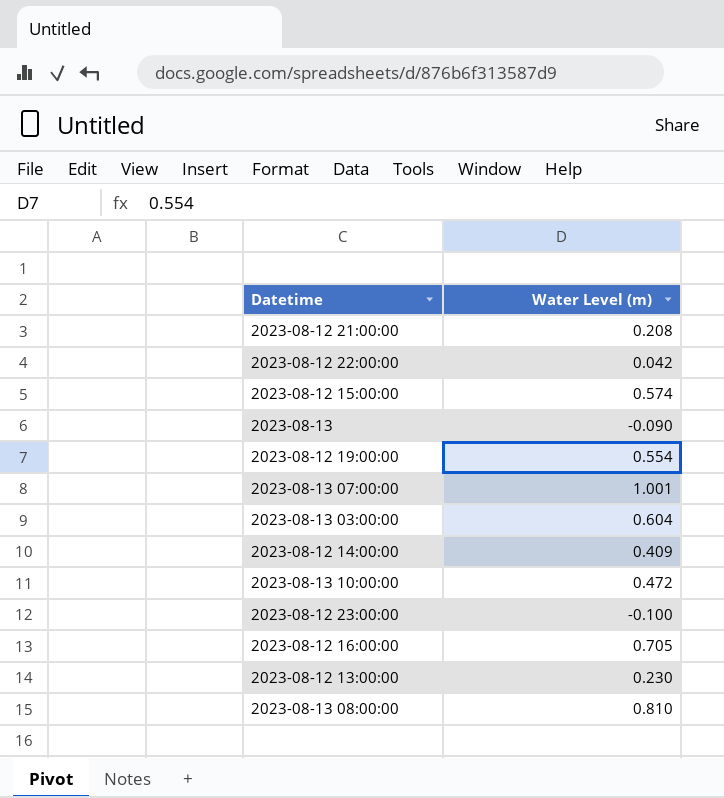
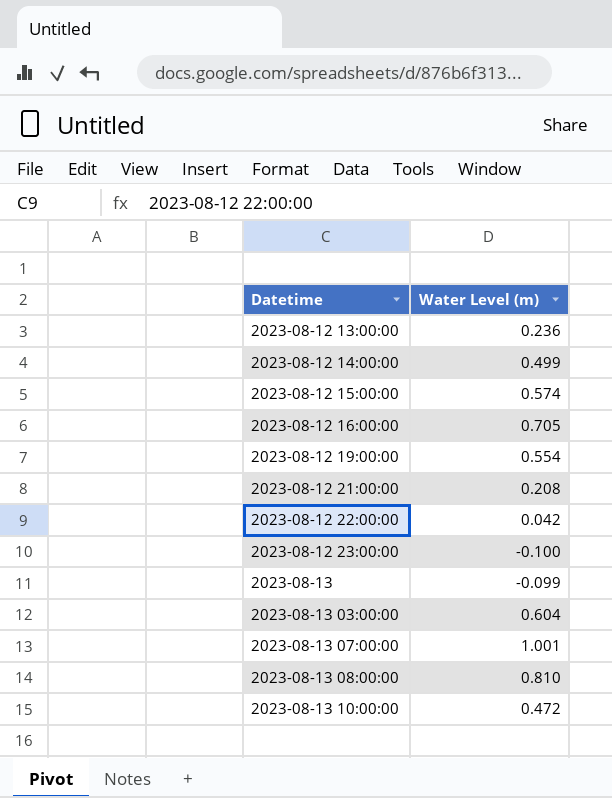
row order: none -> Datetime ascending
2023-08-12 13:00:00 | Water Level (m): 0.230 -> 0.236
2023-08-12 14:00:00 | Water Level (m): 0.409 -> 0.499
2023-08-13 | Water Level (m): -0.090 -> -0.099

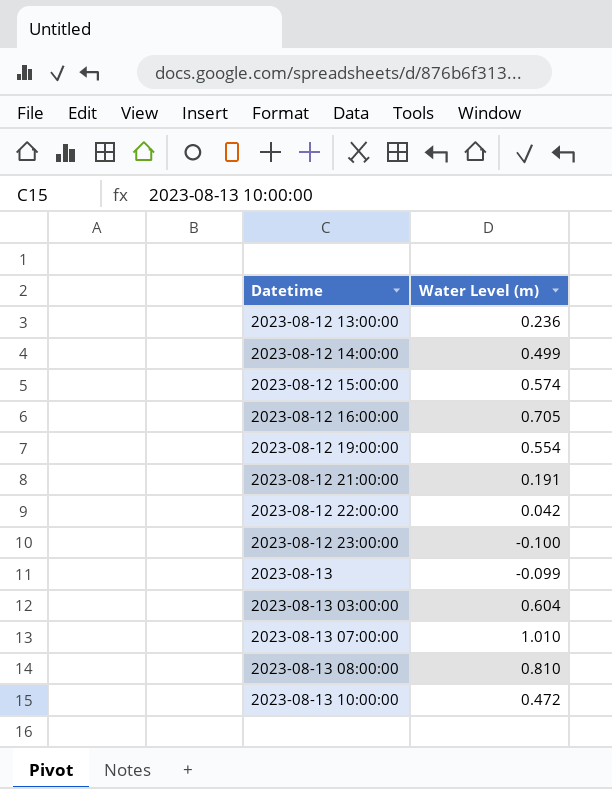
2023-08-12 21:00:00 | Water Level (m): 0.208 -> 0.191
2023-08-13 07:00:00 | Water Level (m): 1.001 -> 1.010

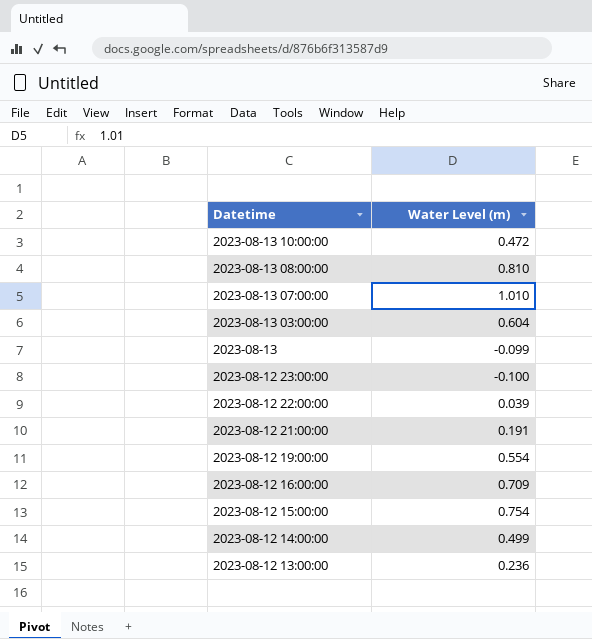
row order: Datetime ascending -> Datetime descending
2023-08-12 22:00:00 | Water Level (m): 0.042 -> 0.039
2023-08-12 16:00:00 | Water Level (m): 0.705 -> 0.709
2023-08-12 15:00:00 | Water Level (m): 0.574 -> 0.754

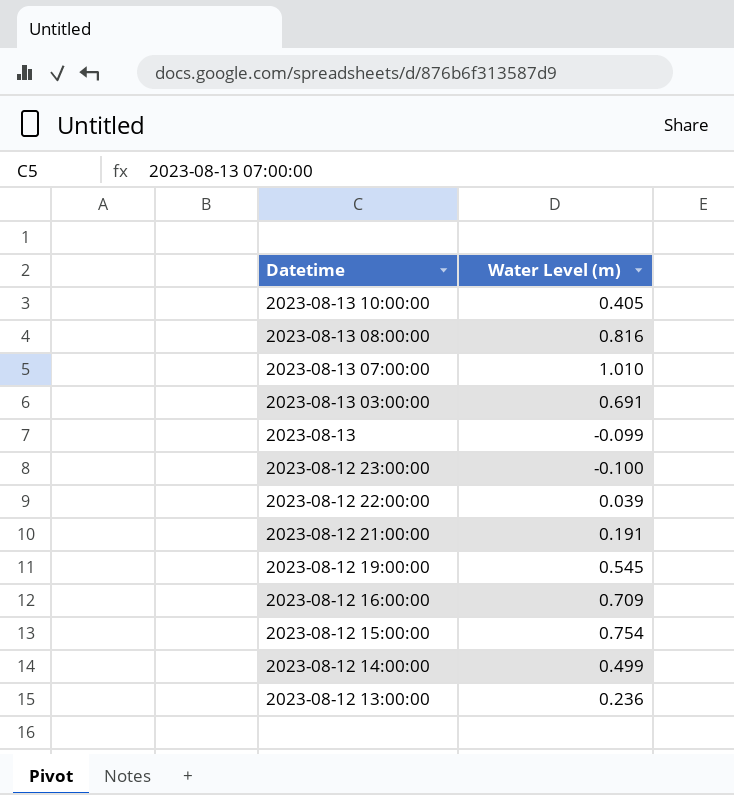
2023-08-13 10:00:00 | Water Level (m): 0.472 -> 0.405
2023-08-13 08:00:00 | Water Level (m): 0.810 -> 0.816
2023-08-13 03:00:00 | Water Level (m): 0.604 -> 0.691
2023-08-12 19:00:00 | Water Level (m): 0.554 -> 0.545

